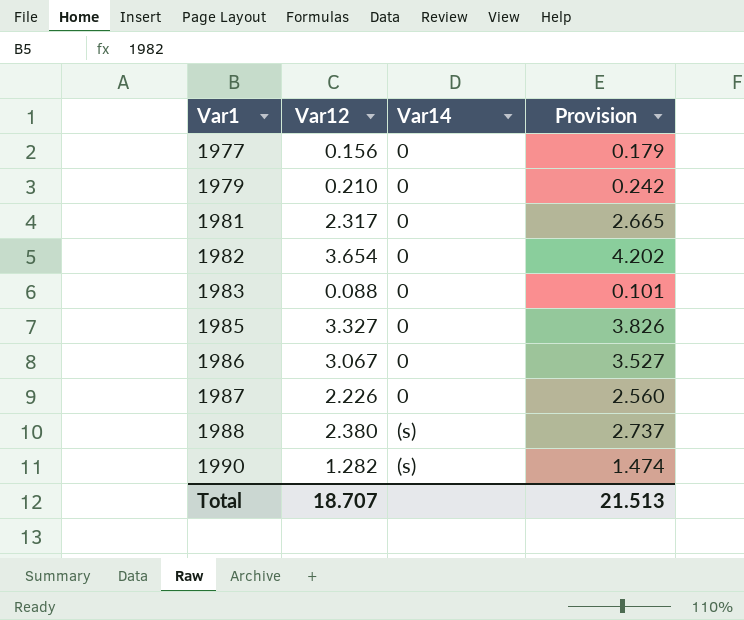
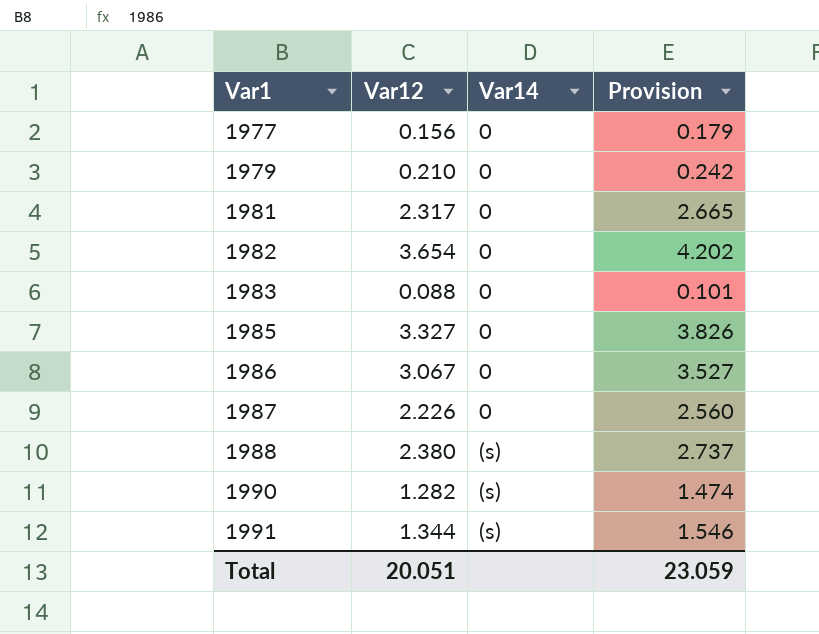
row 1991: none -> 1.344 | (s) | 1.546
Total | Var12: 18.707 -> 20.051
Total | Provision: 21.513 -> 23.059

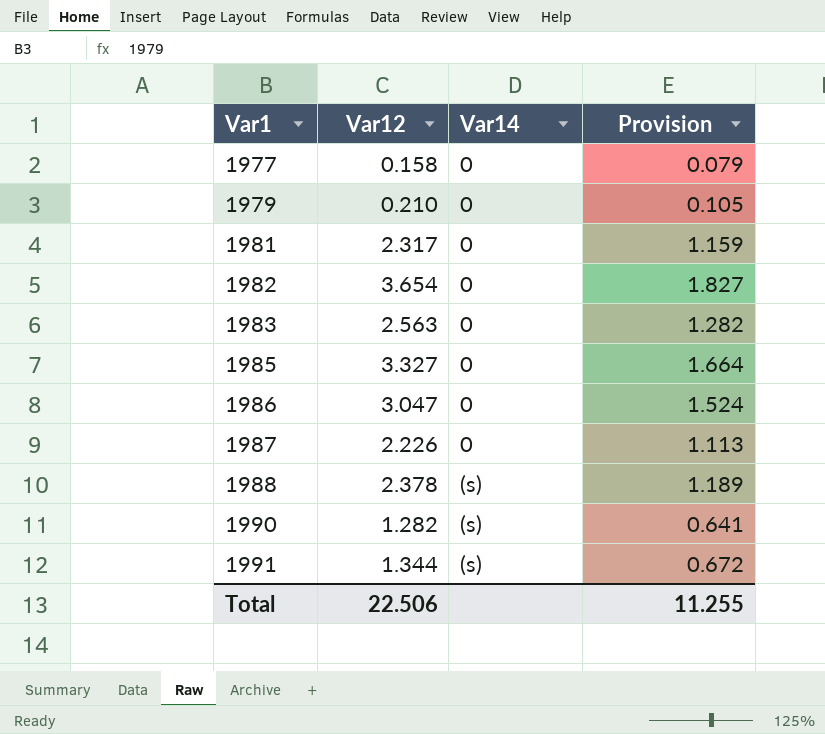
column Provision | formula: [Var12] * 1.15 -> [Var12] * 0.5
1977 | Var12: 0.156 -> 0.158
1983 | Var12: 0.088 -> 2.563
1986 | Var12: 3.067 -> 3.047
1988 | Var12: 2.380 -> 2.378
Total | Var12: 20.051 -> 22.506
Total | Provision: 23.059 -> 11.255

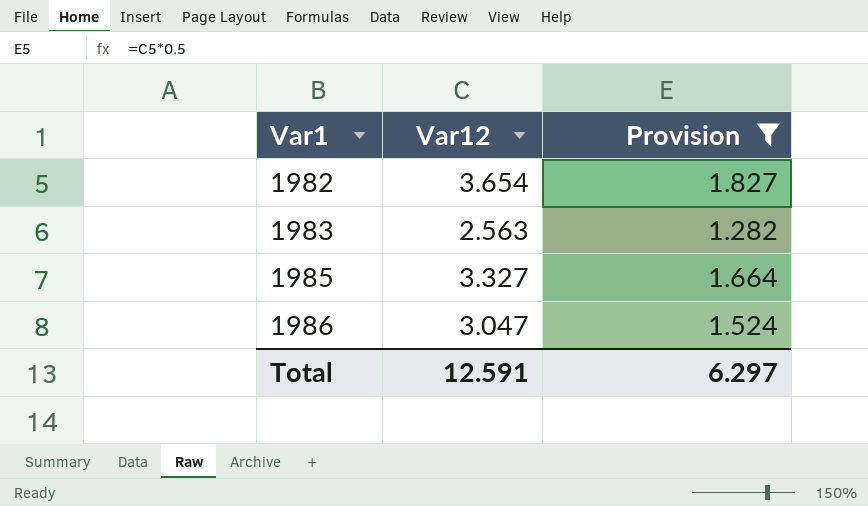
filter: none -> Provision >= 1.282
column Var14 | position: 3 -> none
Total | Var12: 22.506 -> 12.591
Total | Provision: 11.255 -> 6.297

